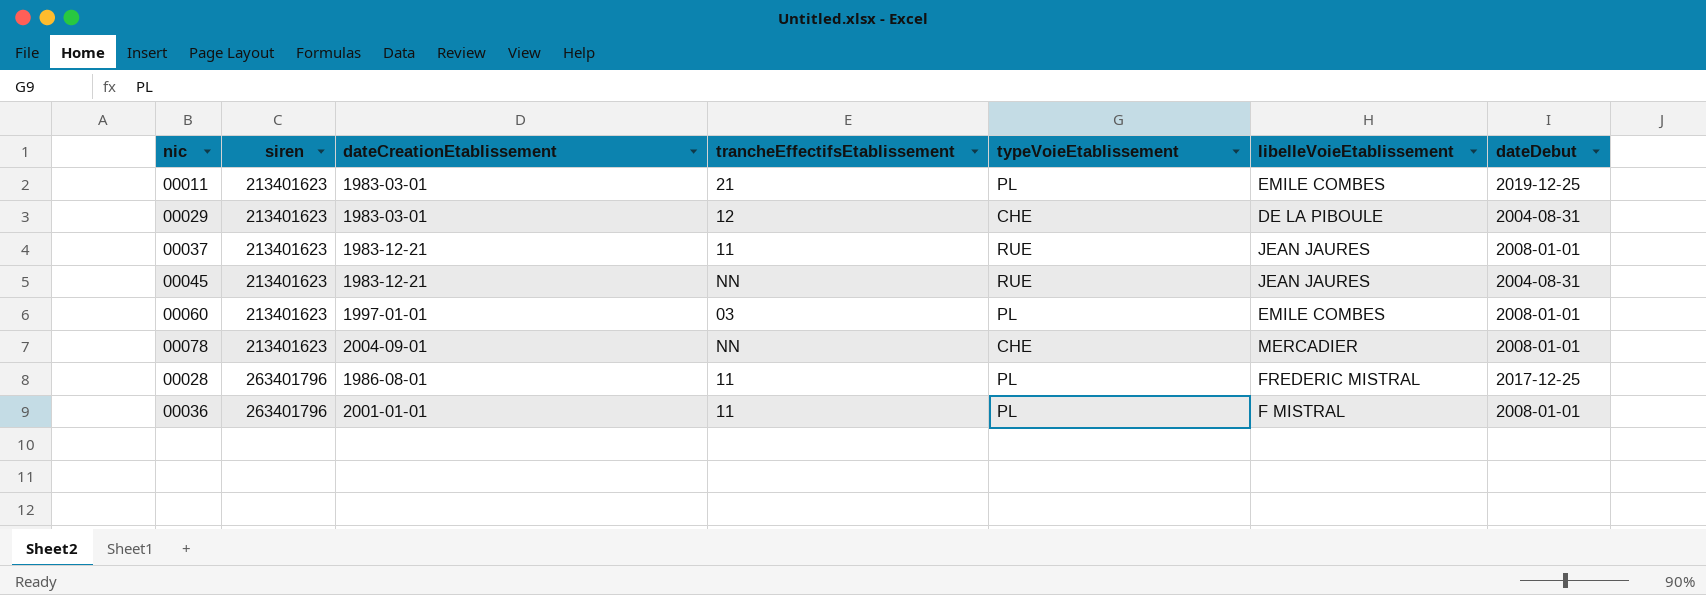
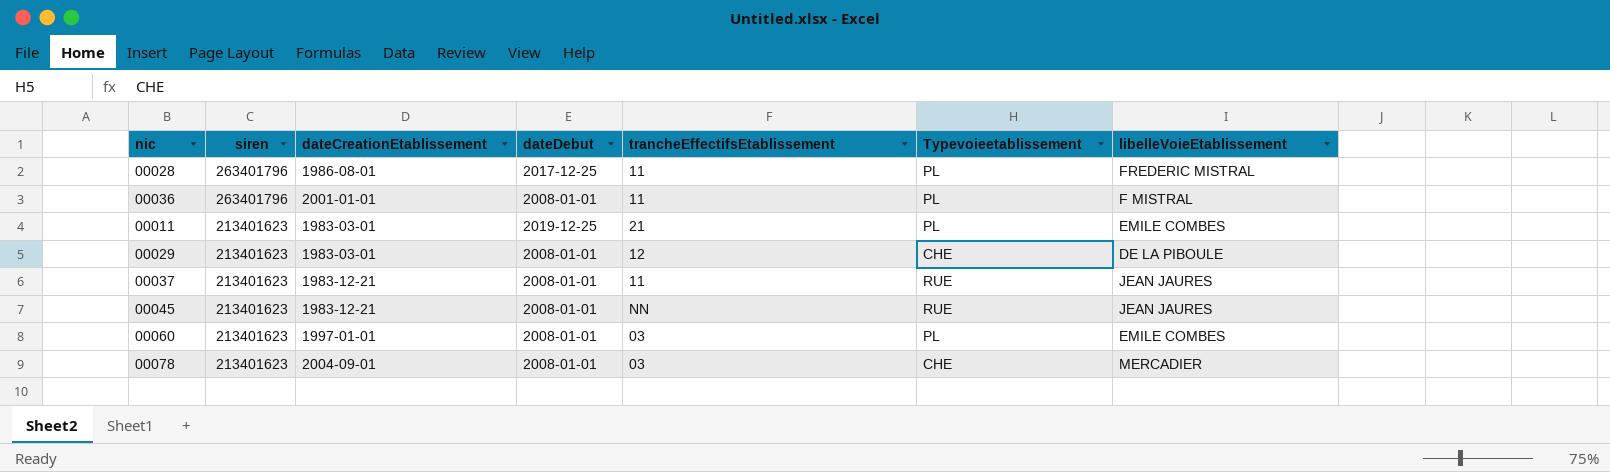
row order: siren ascending -> siren descending
column dateDebut | position: 7 -> 4
column name: typeVoieEtablissement -> Typevoieetablissement
00029 | dateDebut: 2004-08-31 -> 2008-01-01
00045 | dateDebut: 2004-08-31 -> 2008-01-01
00078 | trancheEffectifsEtablissement: NN -> 03

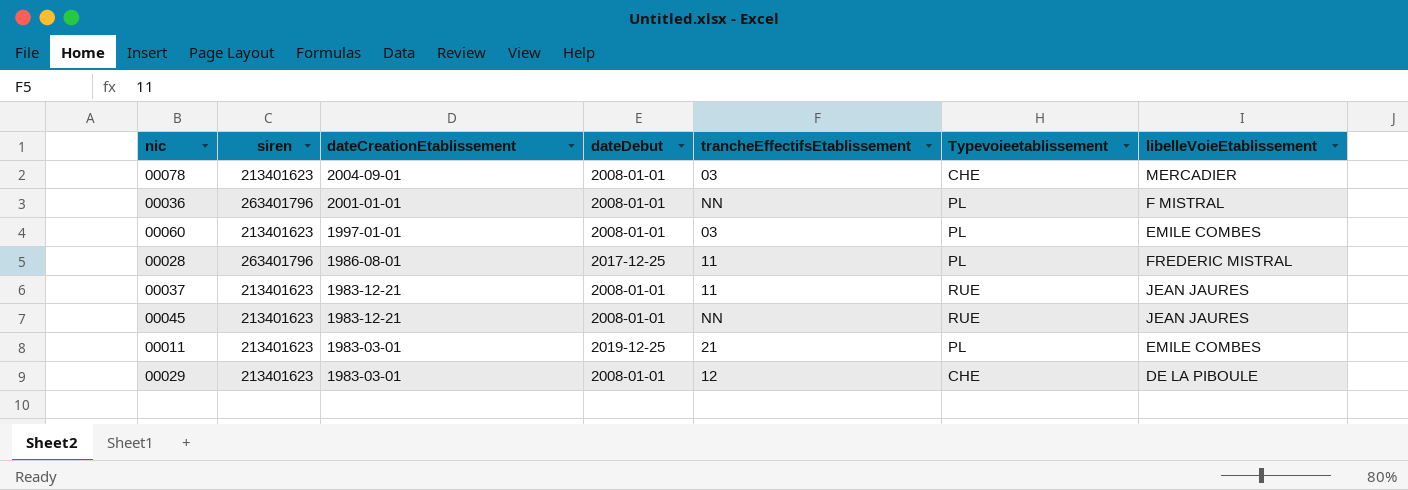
row order: siren descending -> dateCreationEtablissement descending
00036 | trancheEffectifsEtablissement: 11 -> NN

